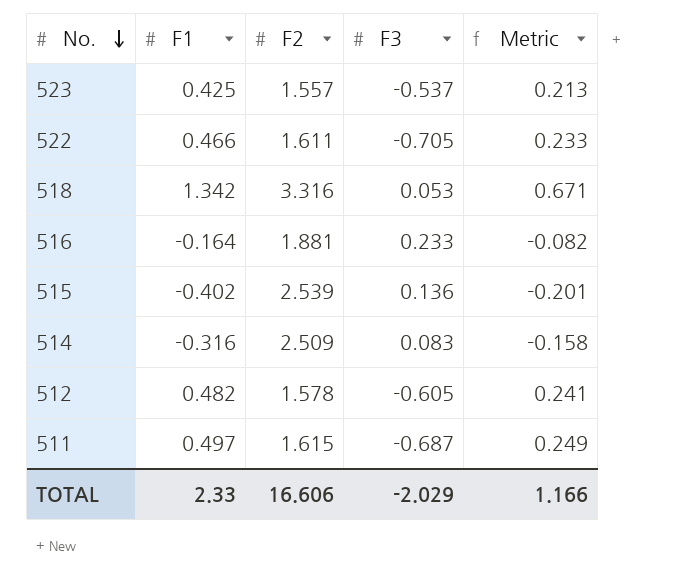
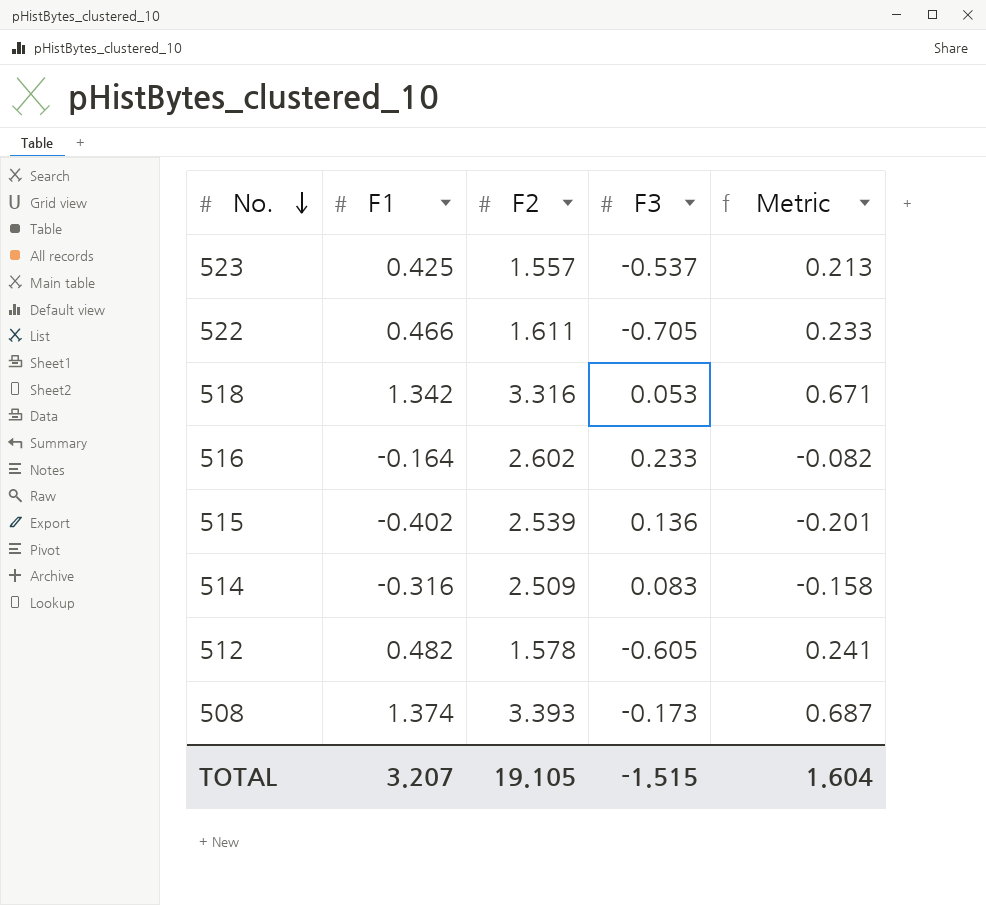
row 511: 0.497 | 1.615 | -0.687 | 0.249 -> none
516 | F2: 1.881 -> 2.602
row 508: none -> 1.374 | 3.393 | -0.173 | 0.687
TOTAL | F1: 2.33 -> 3.207
TOTAL | F2: 16.606 -> 19.105
TOTAL | F3: -2.029 -> -1.515
TOTAL | Metric: 1.166 -> 1.604

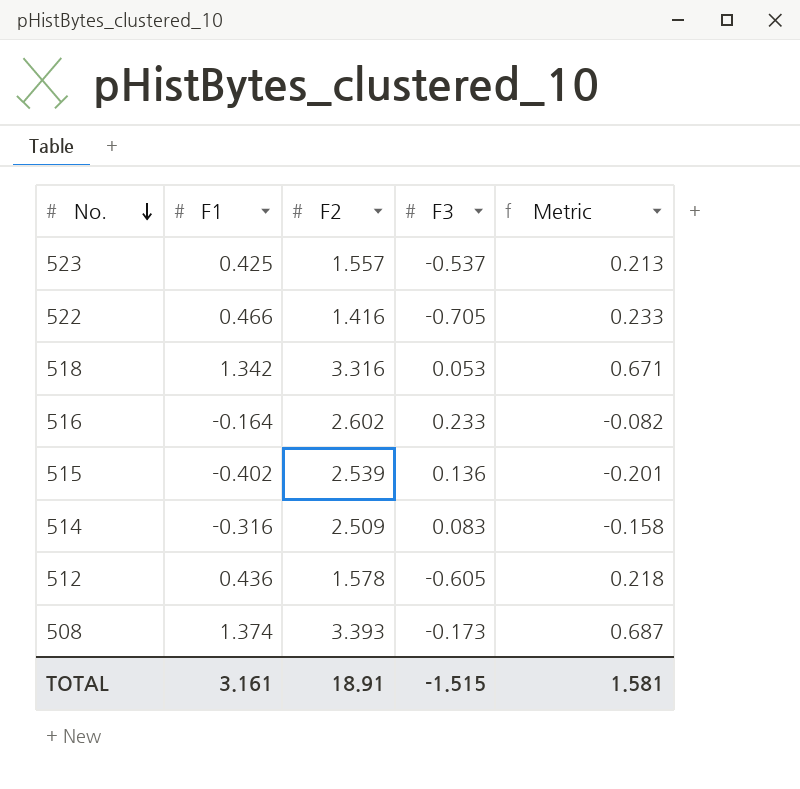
522 | F2: 1.611 -> 1.416
512 | F1: 0.482 -> 0.436
512 | Metric: 0.241 -> 0.218
TOTAL | F1: 3.207 -> 3.161
TOTAL | F2: 19.105 -> 18.91
TOTAL | Metric: 1.604 -> 1.581

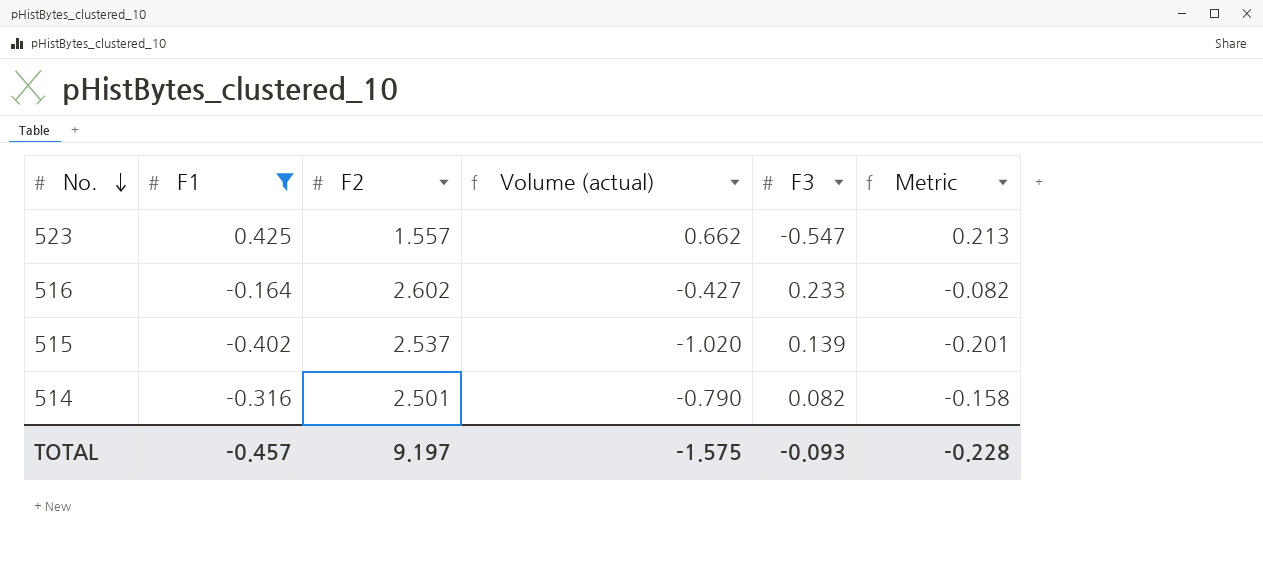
filter: none -> F1 <= 0.425
column Volume (actual) | formula: none -> [F1] * [F2]
523 | F3: -0.537 -> -0.547
515 | F2: 2.539 -> 2.537
515 | F3: 0.136 -> 0.139
514 | F2: 2.509 -> 2.501
514 | F3: 0.083 -> 0.082
TOTAL | F1: 3.161 -> -0.457
TOTAL | F2: 18.91 -> 9.197
TOTAL | F3: -1.515 -> -0.093
TOTAL | Metric: 1.581 -> -0.228

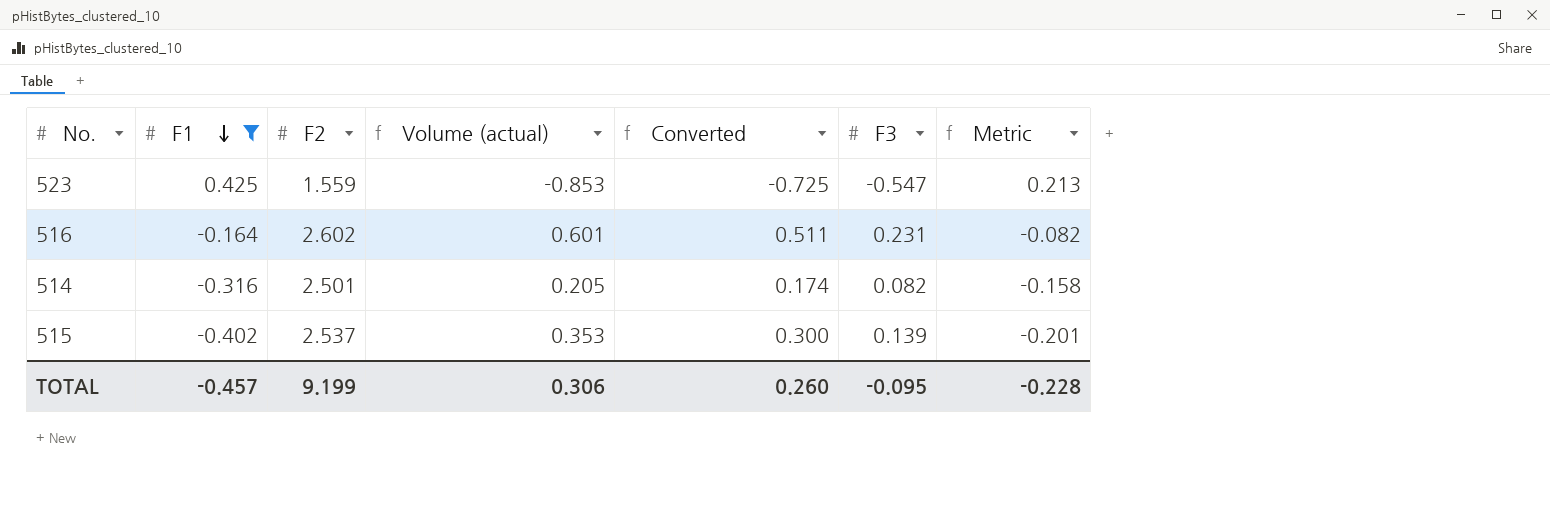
row order: No. descending -> F1 descending
column Volume (actual) | formula: [F1] * [F2] -> [F2] * [F3]
column Converted | formula: none -> [Volume (actual)] * 0.85
523 | F2: 1.557 -> 1.559
516 | F3: 0.233 -> 0.231
TOTAL | F2: 9.197 -> 9.199
TOTAL | Volume (actual): -1.575 -> 0.306
TOTAL | F3: -0.093 -> -0.095

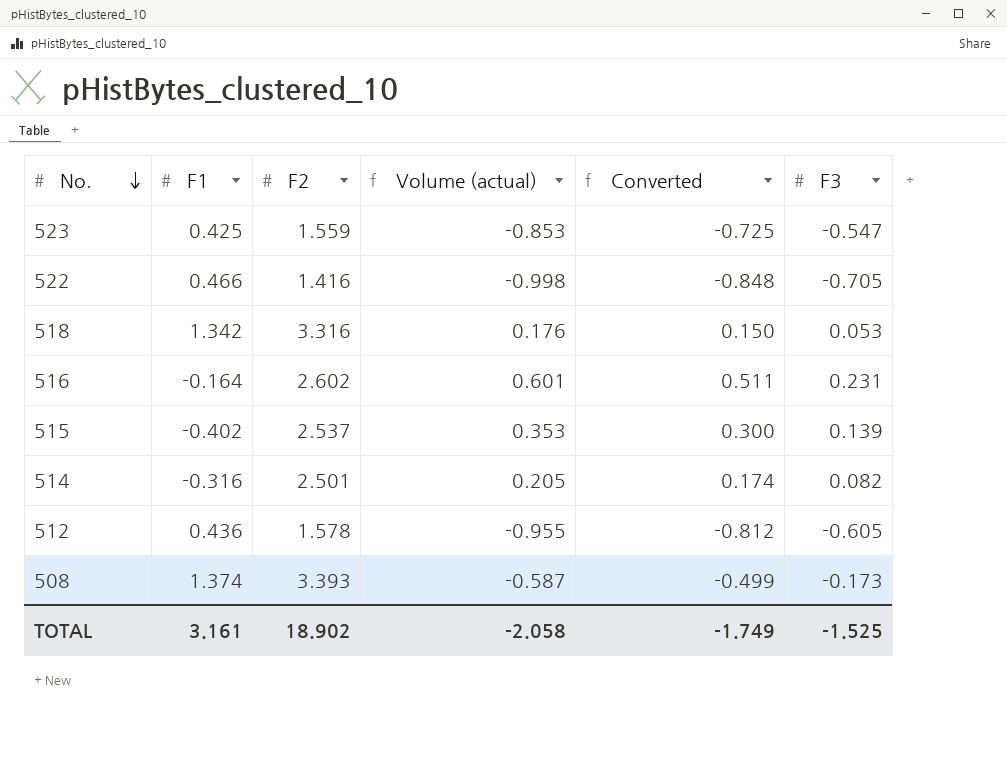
filter: F1 <= 0.425 -> none
row order: F1 descending -> No. descending
column Metric | formula: [F1] * 0.5 -> none
TOTAL | F1: -0.457 -> 3.161
TOTAL | F2: 9.199 -> 18.902
TOTAL | Volume (actual): 0.306 -> -2.058
TOTAL | Converted: 0.260 -> -1.749
TOTAL | F3: -0.095 -> -1.525

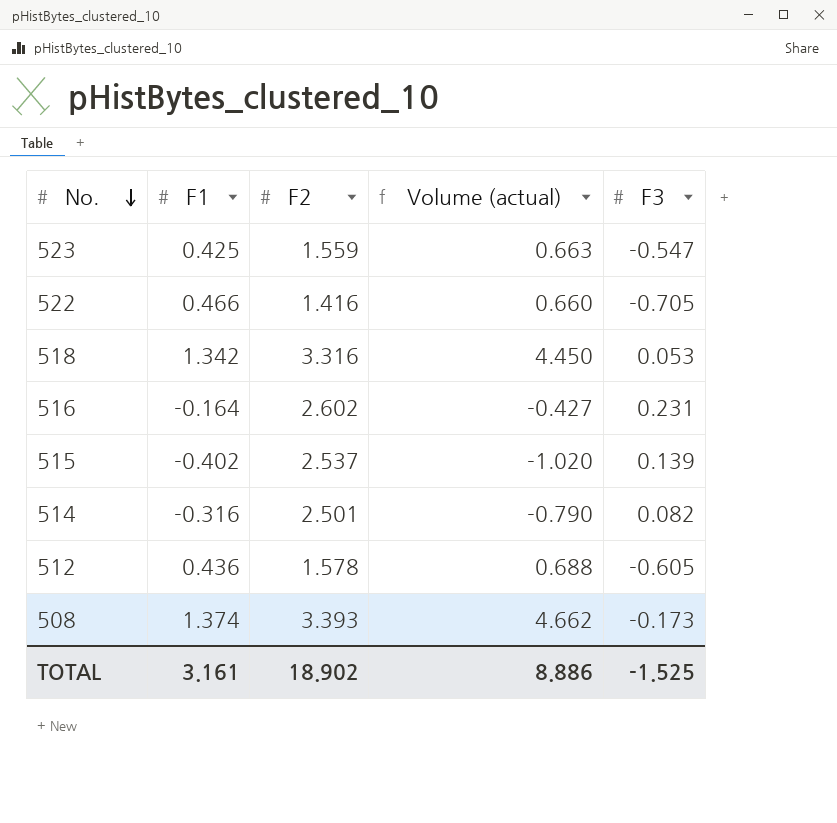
column Converted | formula: [Volume (actual)] * 0.85 -> none
column Volume (actual) | formula: [F2] * [F3] -> [F1] * [F2]
TOTAL | Volume (actual): -2.058 -> 8.886

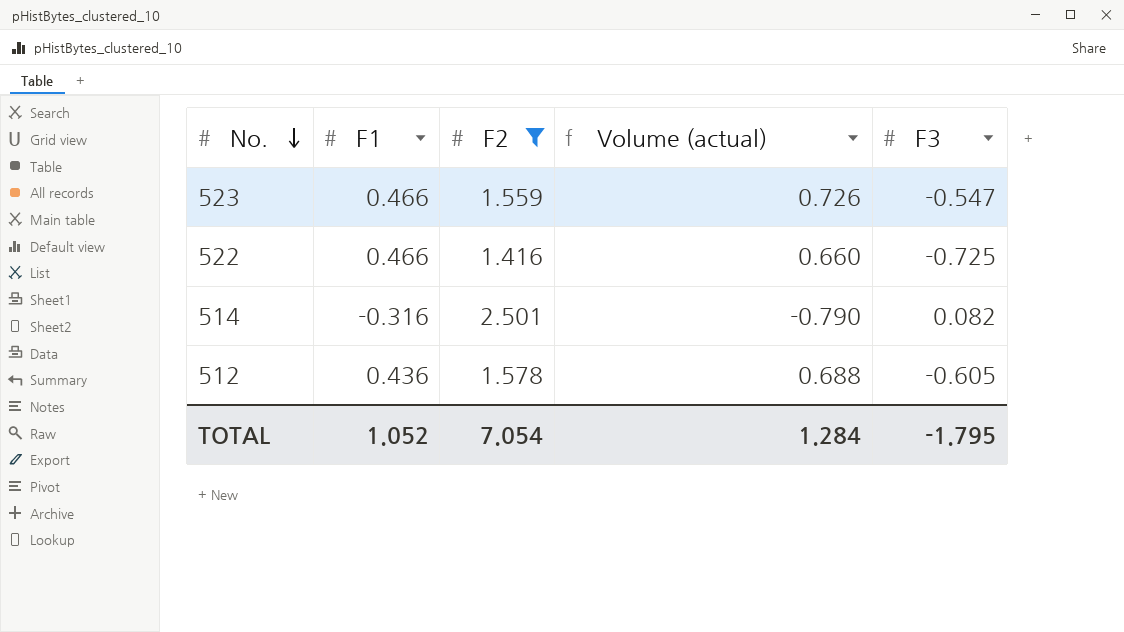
filter: none -> F2 <= 2.501
523 | F1: 0.425 -> 0.466
523 | Volume (actual): 0.663 -> 0.726
522 | F3: -0.705 -> -0.725
TOTAL | F1: 3.161 -> 1.052
TOTAL | F2: 18.902 -> 7.054
TOTAL | Volume (actual): 8.886 -> 1.284
TOTAL | F3: -1.525 -> -1.795

